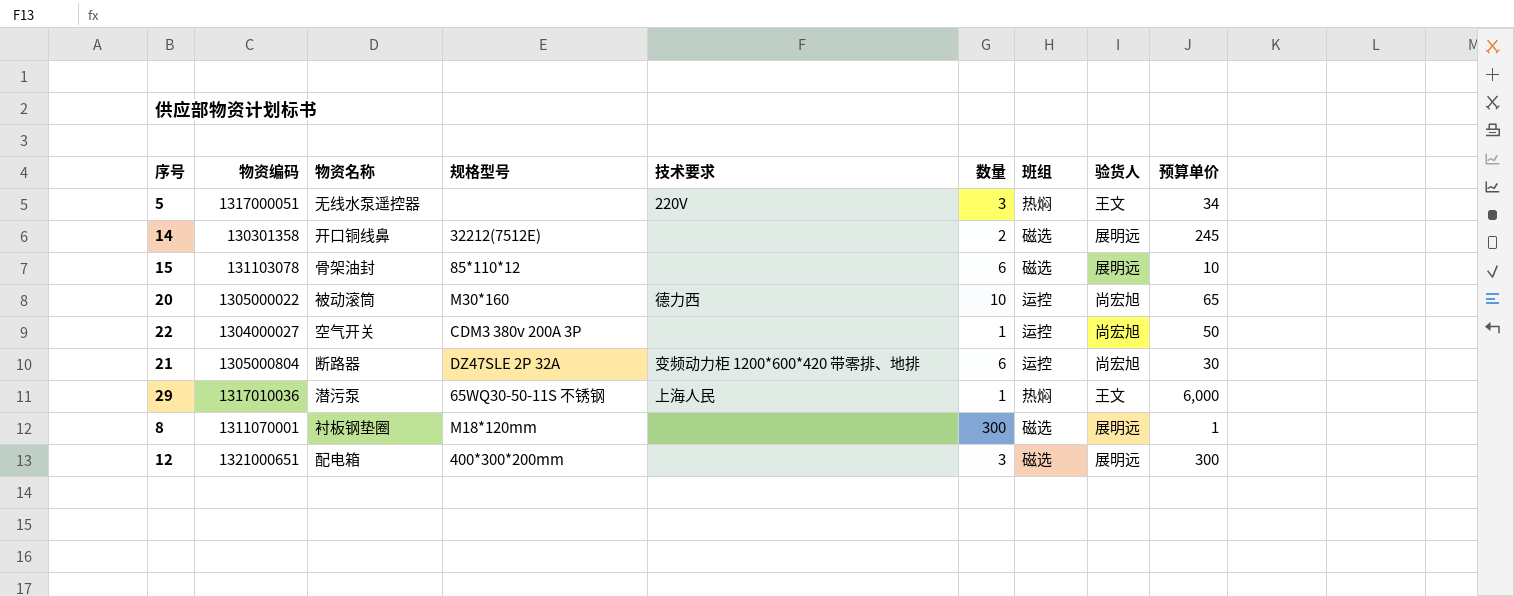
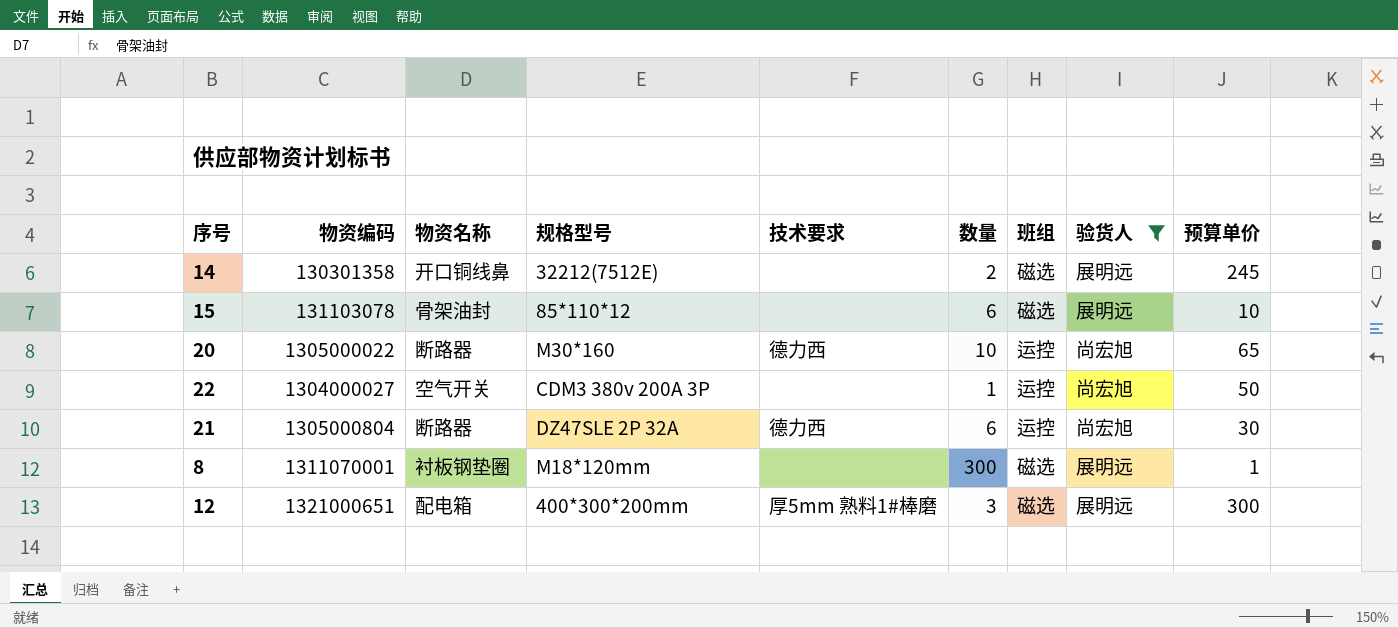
filter: none -> 验货人 != 王文
20 | 物资名称: 被动滚筒 -> 断路器
21 | 技术要求: 变频动力柜 1200*600*420 带零排、地排 -> 德力西
12 | 技术要求: none -> 厚5mm 熟料1#棒磨

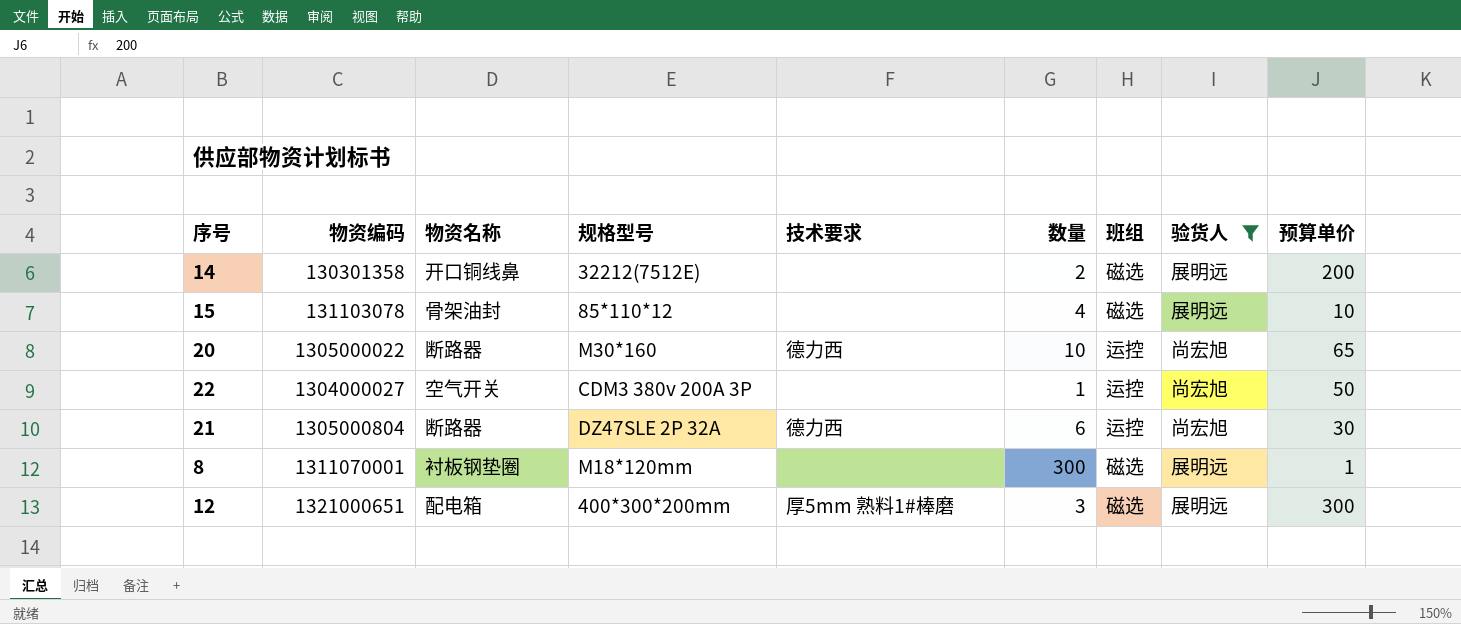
14 | 预算单价: 245 -> 200
15 | 数量: 6 -> 4

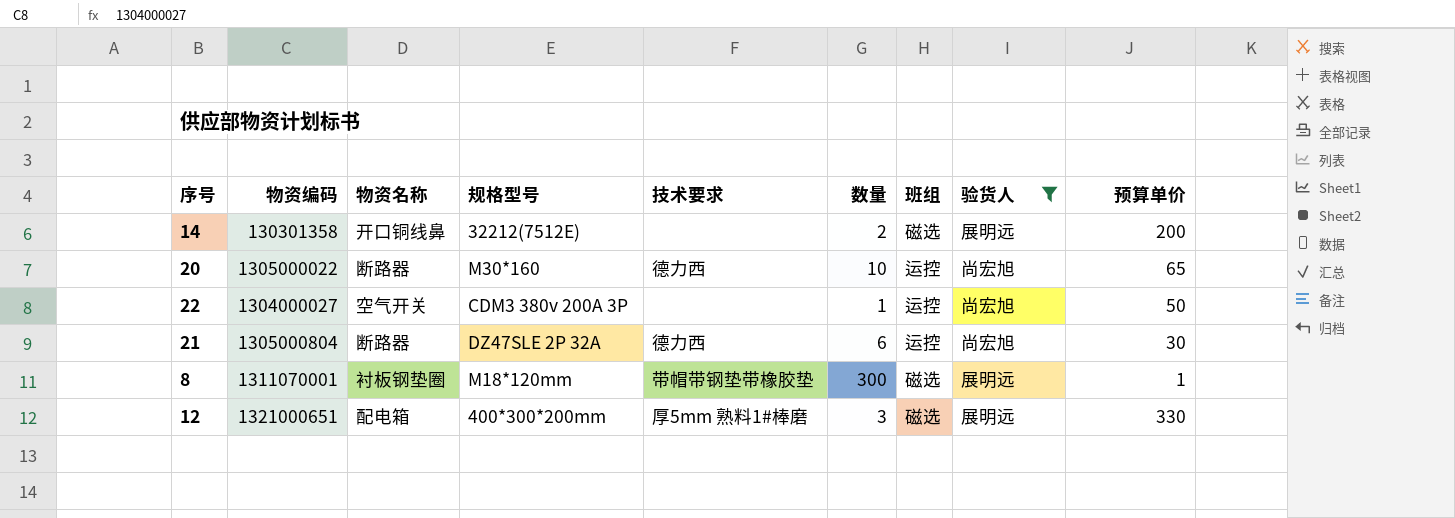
row 15: 131103078 | 骨架油封 | 85*110*12 | none | 4 | 磁选 | 展明远 | 10 -> none
8 | 技术要求: none -> 带帽带钢垫带橡胶垫
12 | 预算单价: 300 -> 330

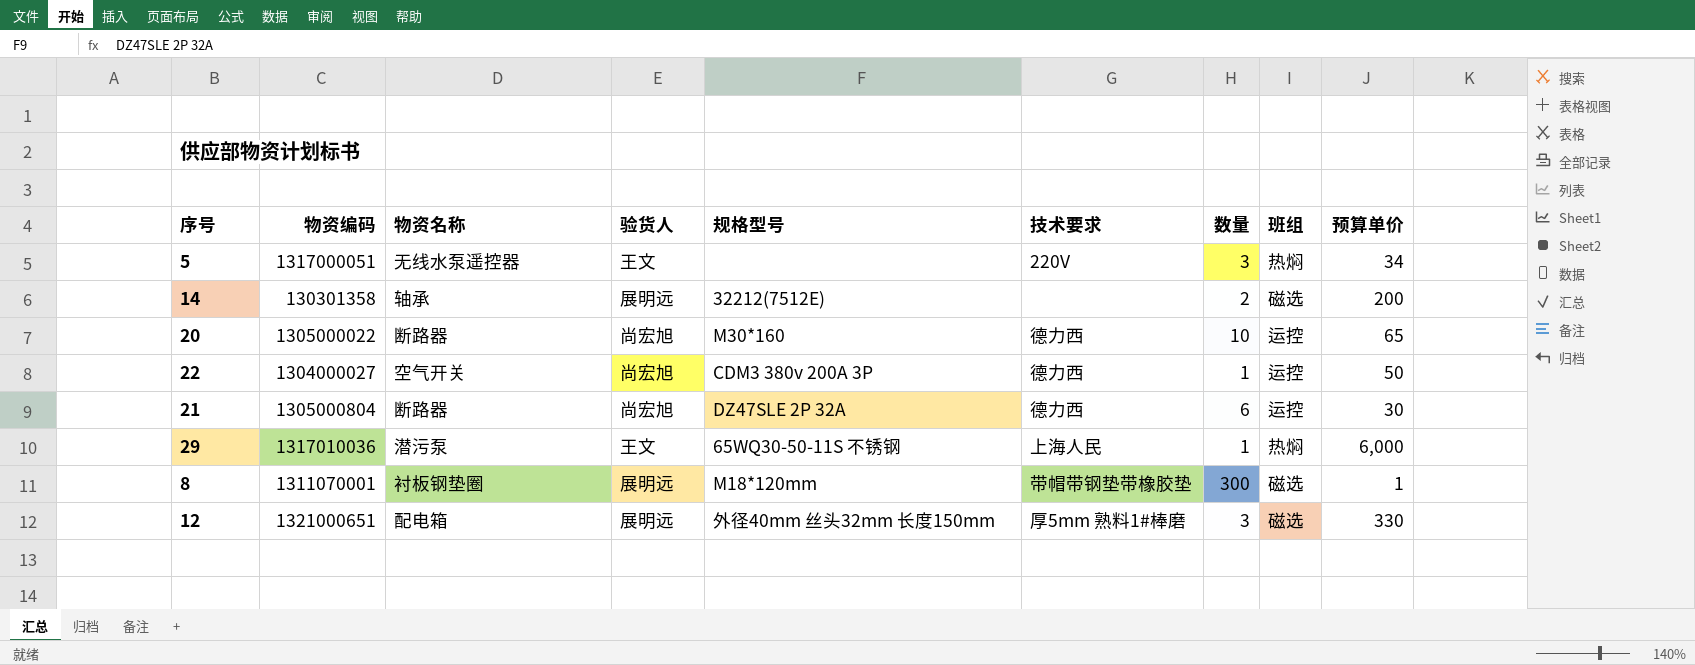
filter: 验货人 != 王文 -> none
column 验货人 | position: 8 -> 4
14 | 物资名称: 开口铜线鼻 -> 轴承
22 | 技术要求: none -> 德力西
12 | 规格型号: 400*300*200mm -> 外径40mm 丝头32mm 长度150mm

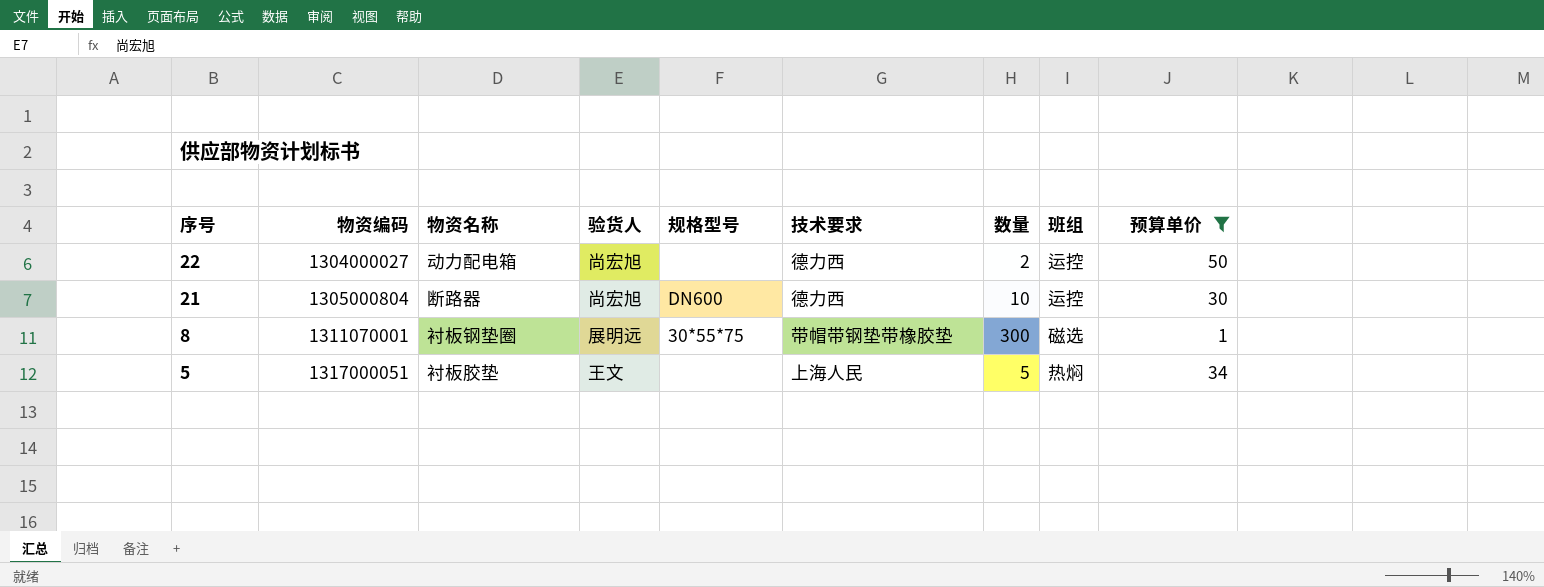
filter: none -> 预算单价 <= 50
row order: none -> 序号 descending
22 | 物资名称: 空气开关 -> 动力配电箱
22 | 规格型号: CDM3 380v 200A 3P -> none
22 | 数量: 1 -> 2
21 | 规格型号: DZ47SLE 2P 32A -> DN600
21 | 数量: 6 -> 10
8 | 规格型号: M18*120mm -> 30*55*75
5 | 物资名称: 无线水泵遥控器 -> 衬板胶垫
5 | 技术要求: 220V -> 上海人民
5 | 数量: 3 -> 5

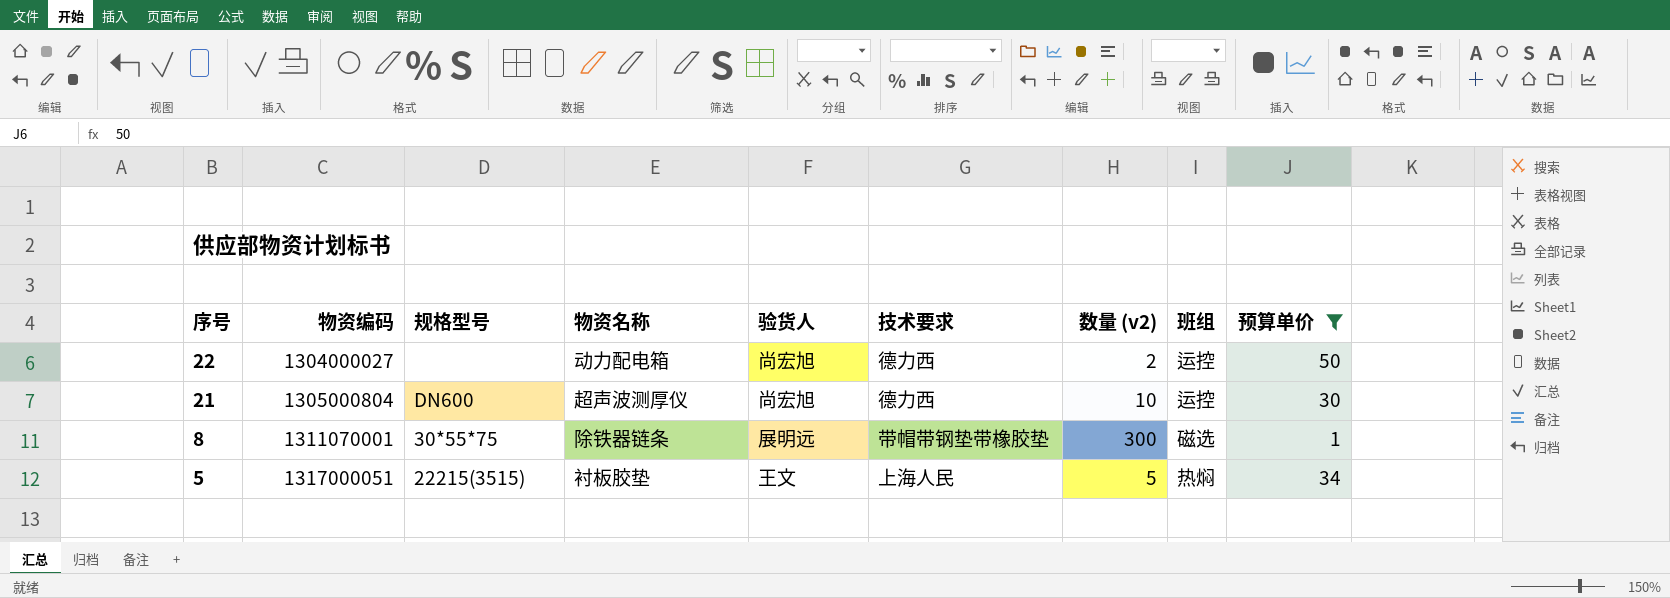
column 规格型号 | position: 5 -> 3
column name: 数量 -> 数量 (v2)
21 | 物资名称: 断路器 -> 超声波测厚仪
8 | 物资名称: 衬板钢垫圈 -> 除铁器链条
5 | 规格型号: none -> 22215(3515)

